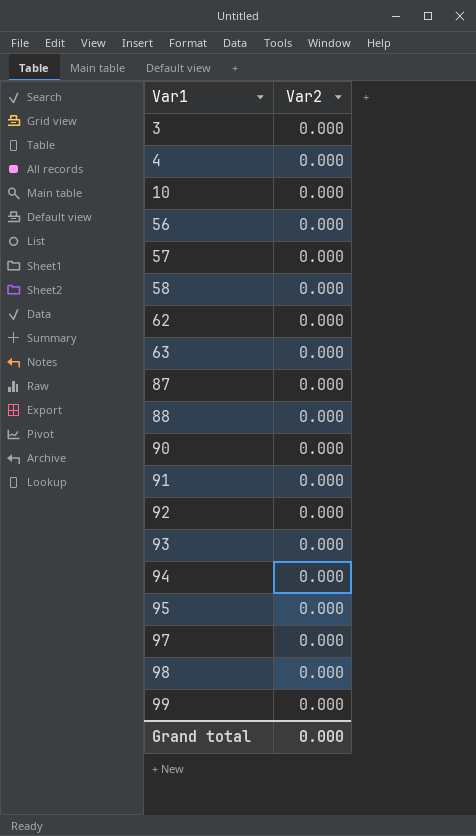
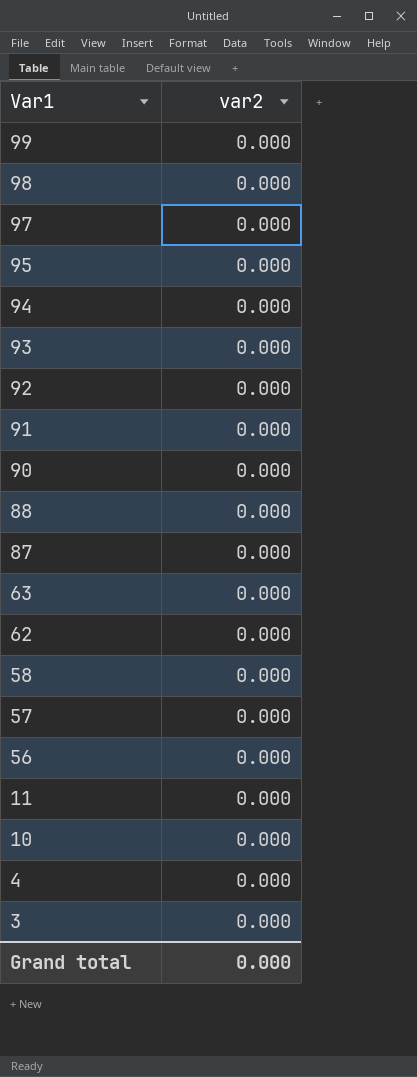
row order: Var1 ascending -> Var1 descending
column name: Var2 -> var2
row 11: none -> 0.000

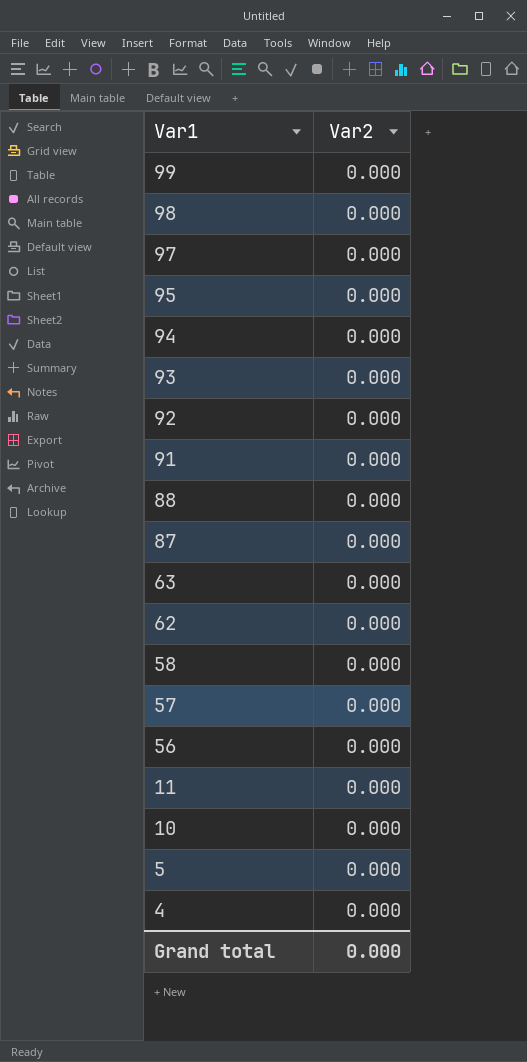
column name: var2 -> Var2
row 90: 0.000 -> none
row 3: 0.000 -> none
row 5: none -> 0.000

